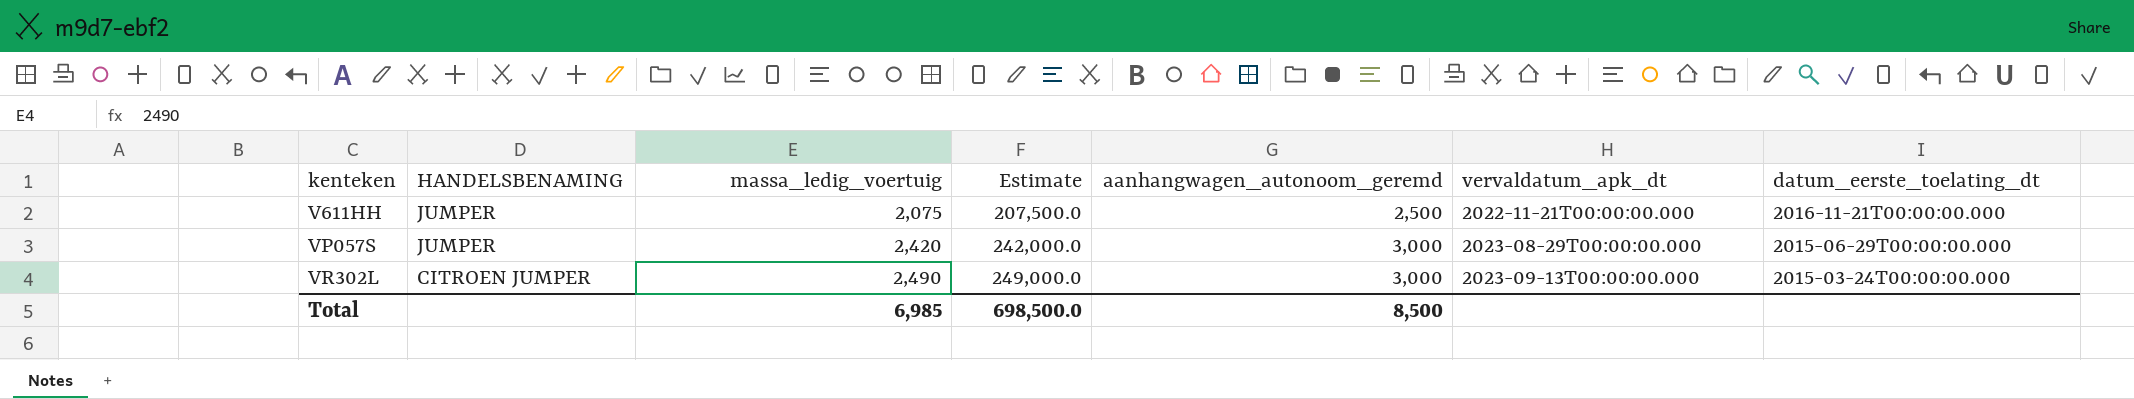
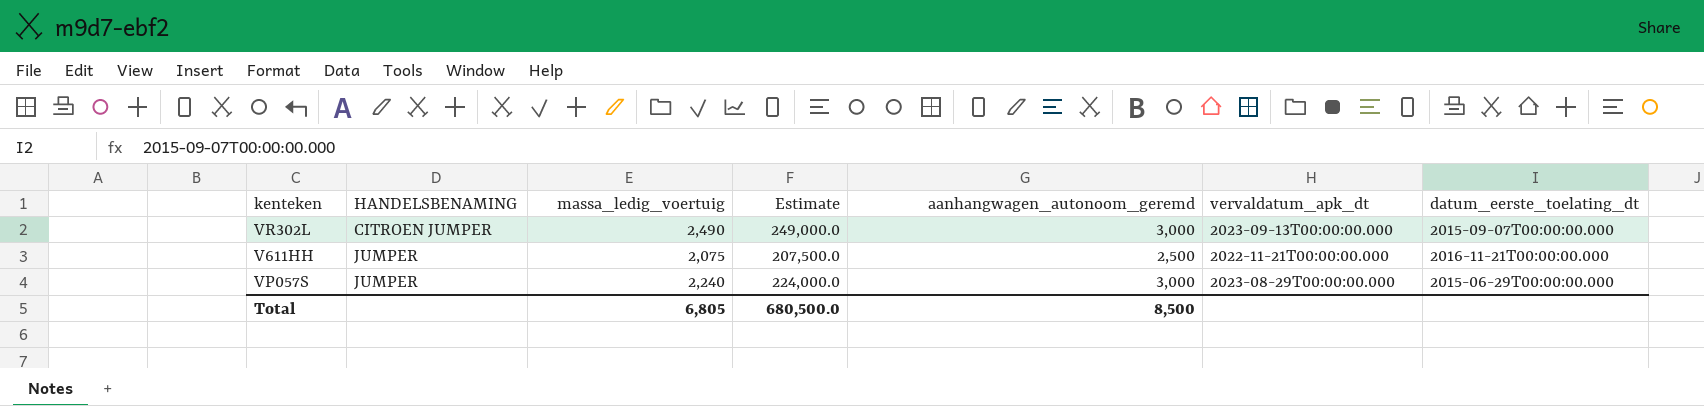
row order: kenteken ascending -> HANDELSBENAMING ascending
VR302L | datum_eerste_toelating_dt: 2015-03-24T00:00:00.000 -> 2015-09-07T00:00:00.000
VP057S | massa_ledig_voertuig: 2,420 -> 2,240
VP057S | Estimate: 242,000.0 -> 224,000.0
Total | massa_ledig_voertuig: 6,985 -> 6,805
Total | Estimate: 698,500.0 -> 680,500.0

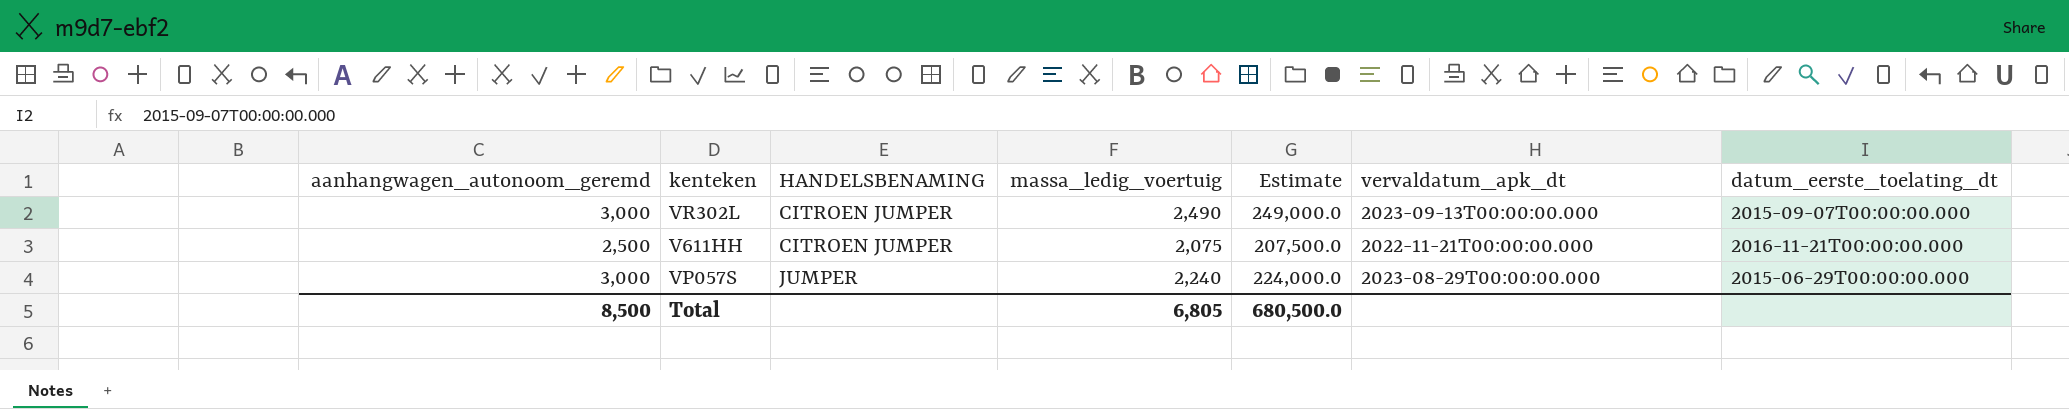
column aanhangwagen_autonoom_geremd | position: 5 -> 1
V611HH | HANDELSBENAMING: JUMPER -> CITROEN JUMPER

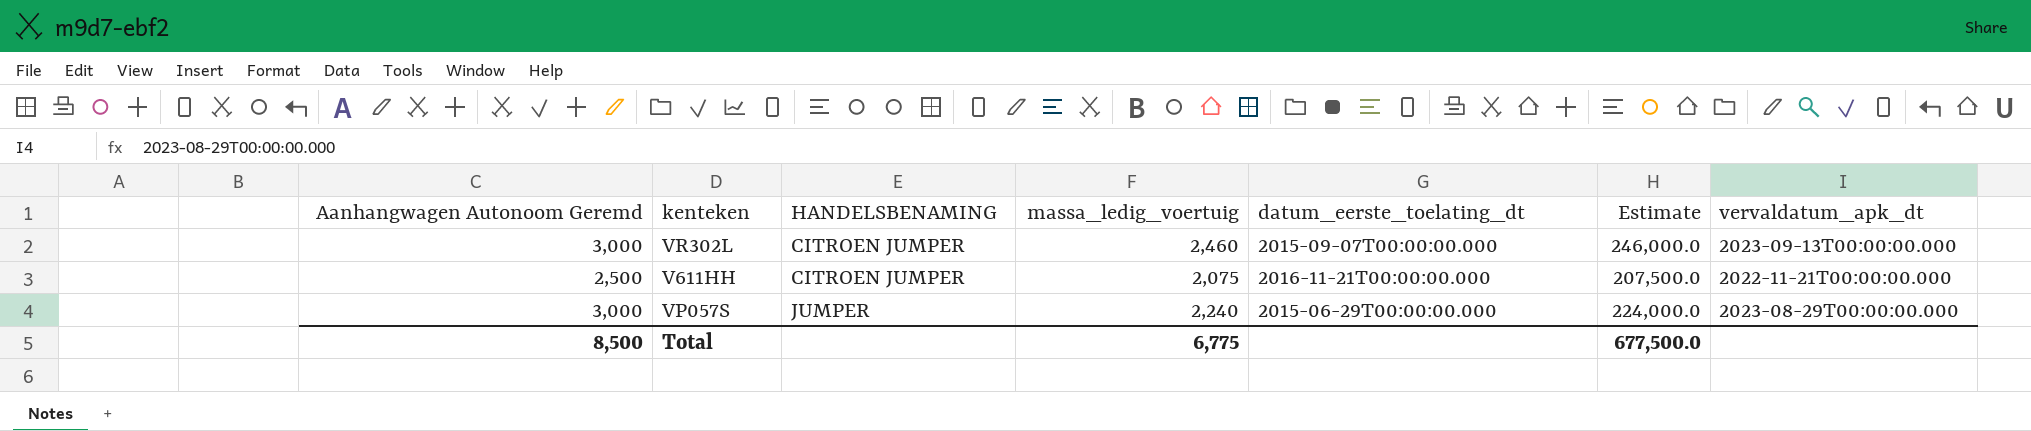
column name: aanhangwagen_autonoom_geremd -> Aanhangwagen Autonoom Geremd
column datum_eerste_toelating_dt | position: 7 -> 5
VR302L | massa_ledig_voertuig: 2,490 -> 2,460
VR302L | Estimate: 249,000.0 -> 246,000.0
Total | massa_ledig_voertuig: 6,805 -> 6,775
Total | Estimate: 680,500.0 -> 677,500.0

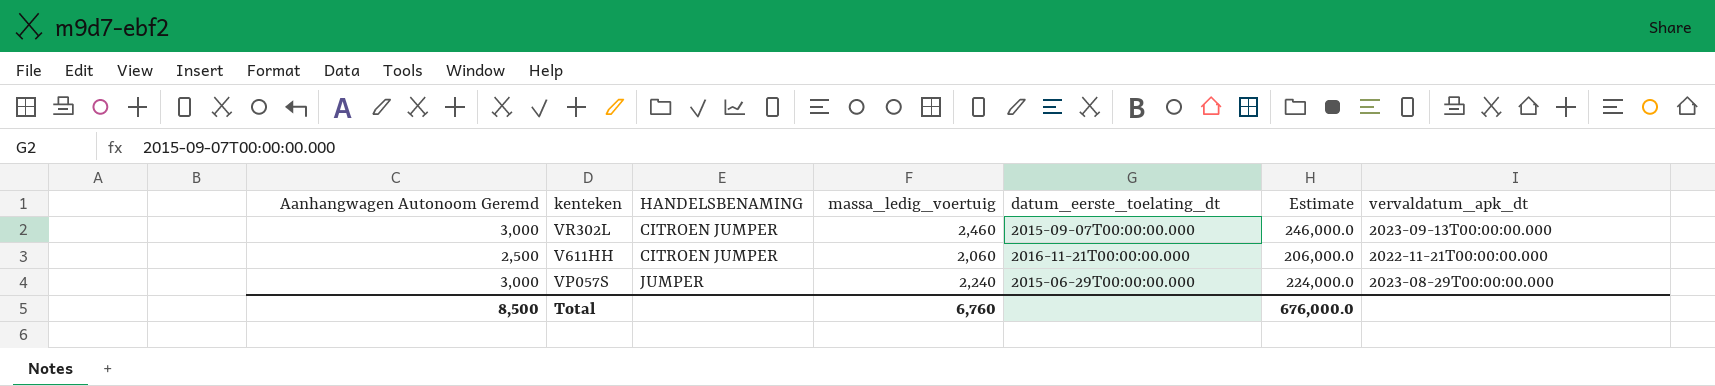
V611HH | massa_ledig_voertuig: 2,075 -> 2,060
V611HH | Estimate: 207,500.0 -> 206,000.0
Total | massa_ledig_voertuig: 6,775 -> 6,760
Total | Estimate: 677,500.0 -> 676,000.0

